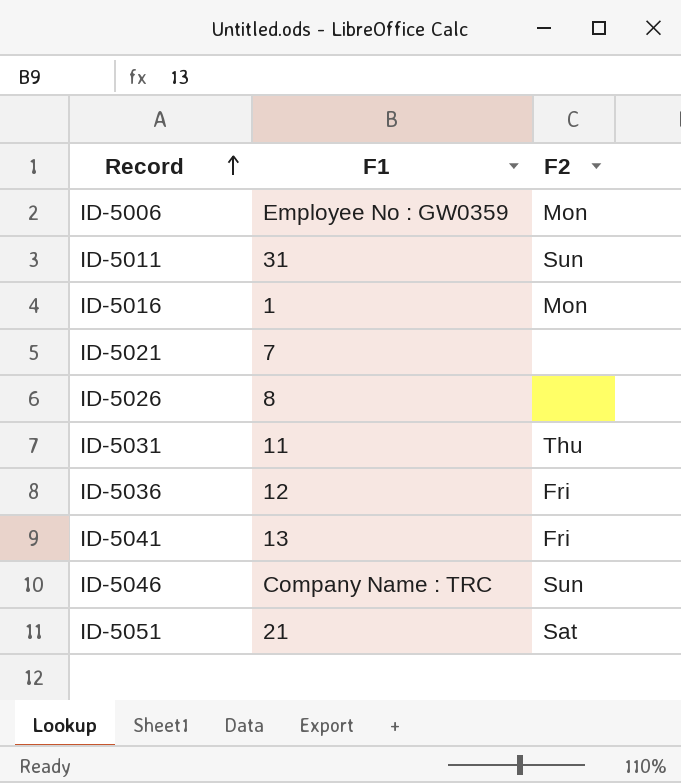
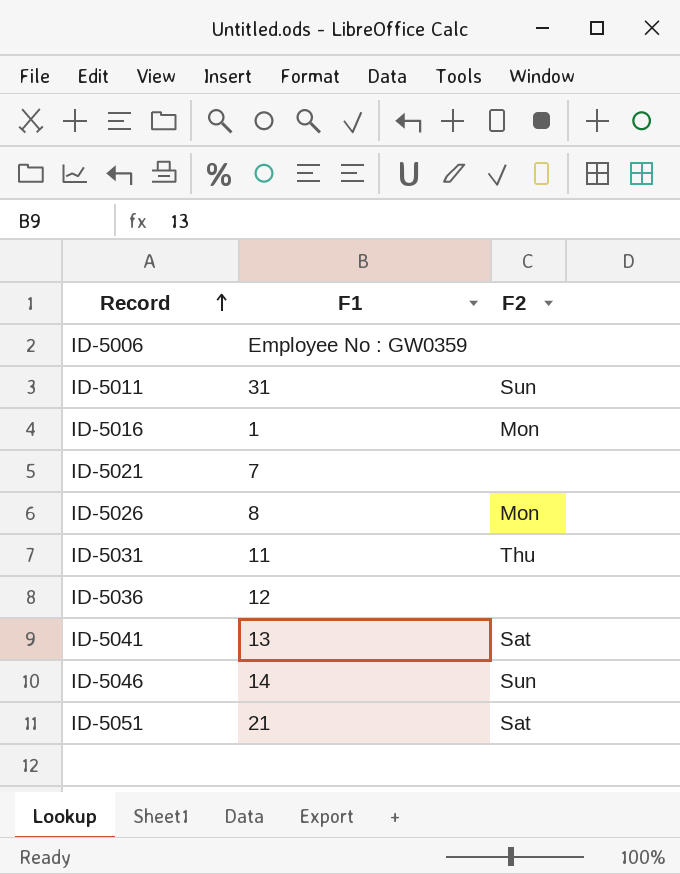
ID-5006 | F2: Mon -> none
ID-5026 | F2: none -> Mon
ID-5036 | F2: Fri -> none
ID-5041 | F2: Fri -> Sat
ID-5046 | F1: Company Name : TRC -> 14

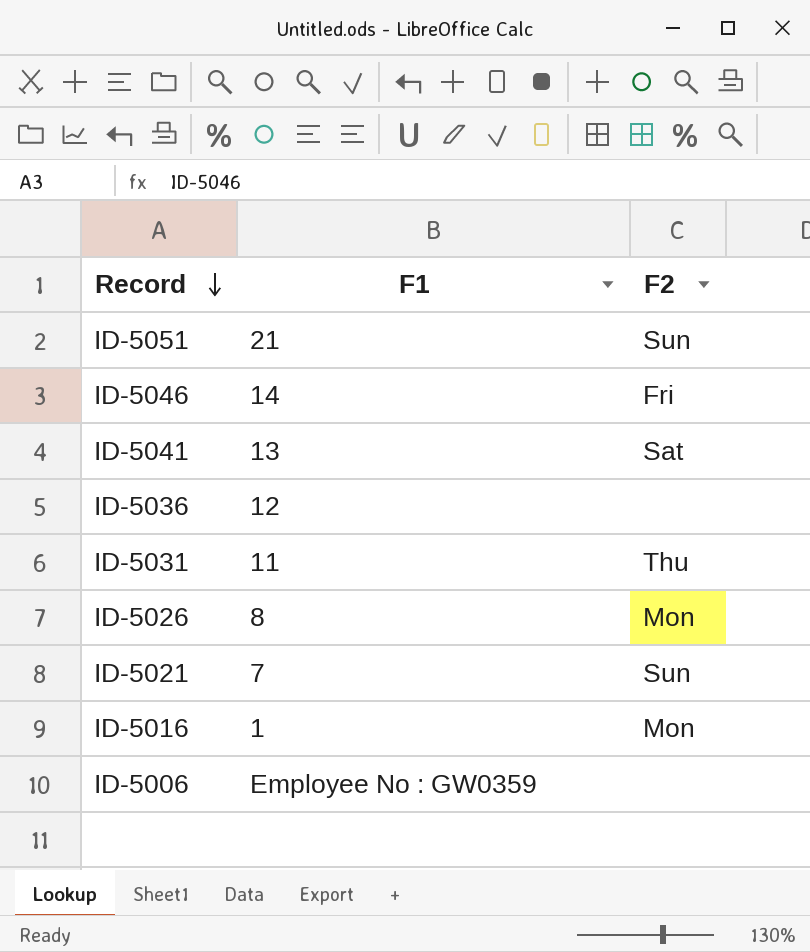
row order: Record ascending -> Record descending
row ID-5011: 31 | Sun -> none
ID-5051 | F2: Sat -> Sun
ID-5046 | F2: Sun -> Fri
ID-5021 | F2: none -> Sun

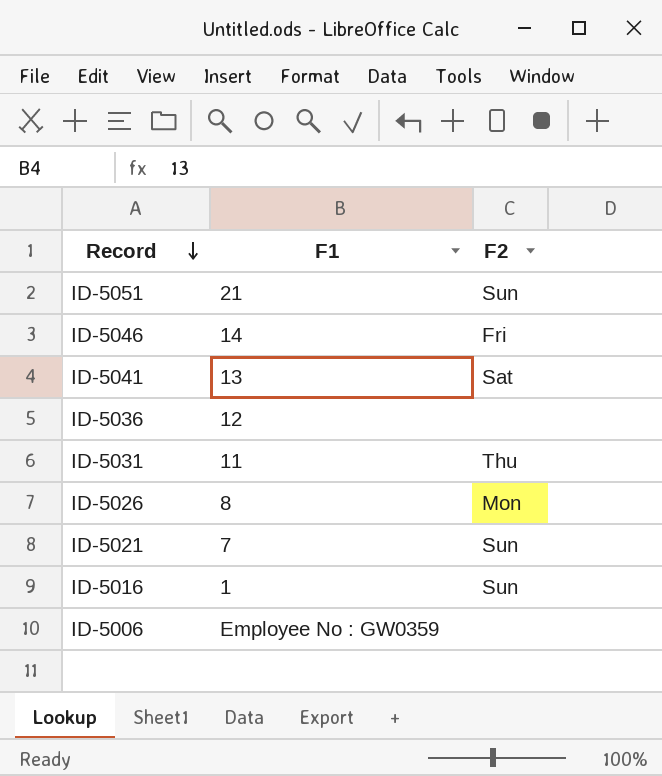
ID-5016 | F2: Mon -> Sun

